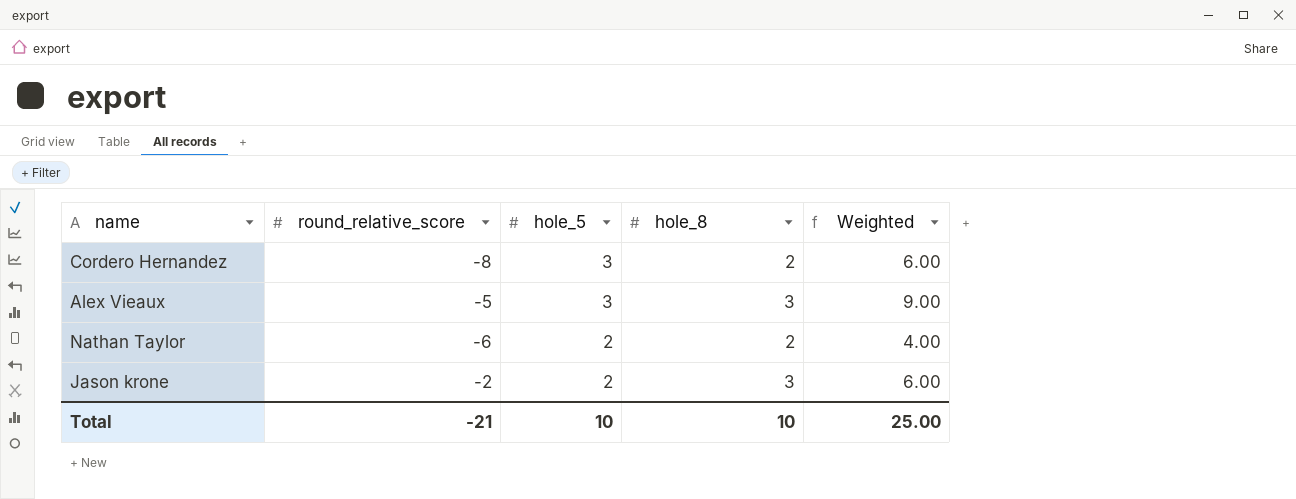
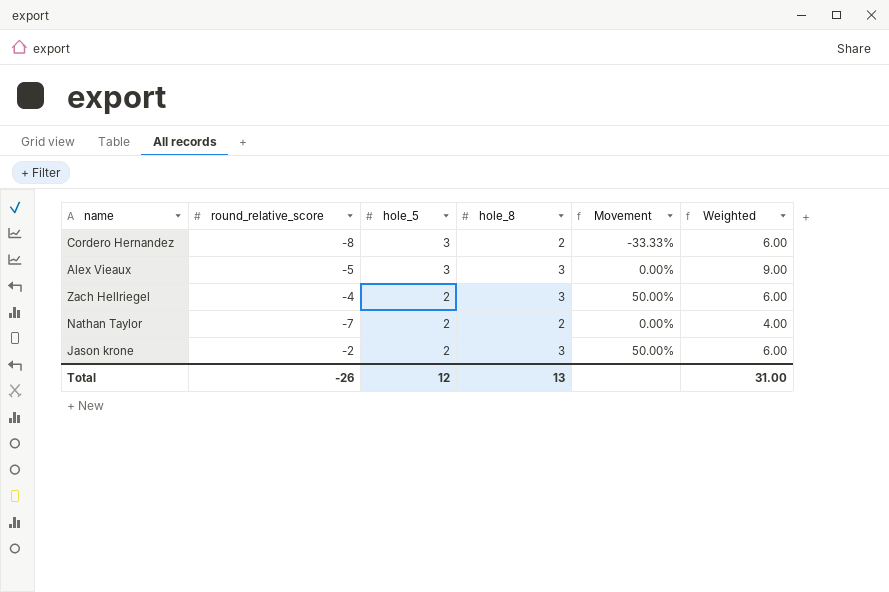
column Movement | formula: none -> ([hole_8] - [hole_5]) / [hole_5]
row Zach Hellriegel: none -> -4 | 2 | 3 | 50.00% | 6.00
Nathan Taylor | round_relative_score: -6 -> -7
Total | round_relative_score: -21 -> -26
Total | hole_5: 10 -> 12
Total | hole_8: 10 -> 13
Total | Weighted: 25.00 -> 31.00

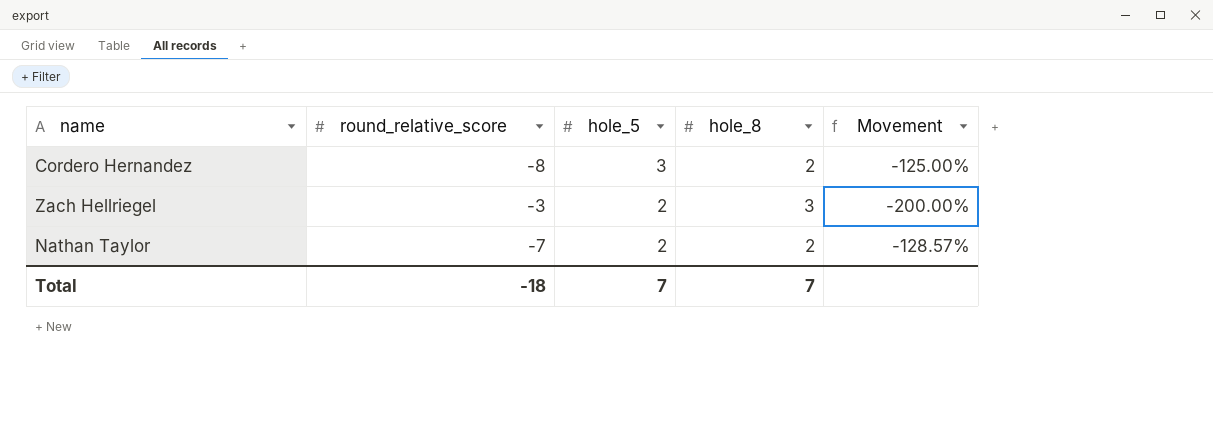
column Weighted | formula: [hole_5] * [hole_8] -> none
column Movement | formula: ([hole_8] - [hole_5]) / [hole_5] -> ([hole_8] - [round_relative_score]) / [round_relative_score]
row Alex Vieaux: -5 | 3 | 3 | 0.00% | 9.00 -> none
row Jason krone: -2 | 2 | 3 | 50.00% | 6.00 -> none
Zach Hellriegel | round_relative_score: -4 -> -3
Total | round_relative_score: -26 -> -18
Total | hole_5: 12 -> 7
Total | hole_8: 13 -> 7

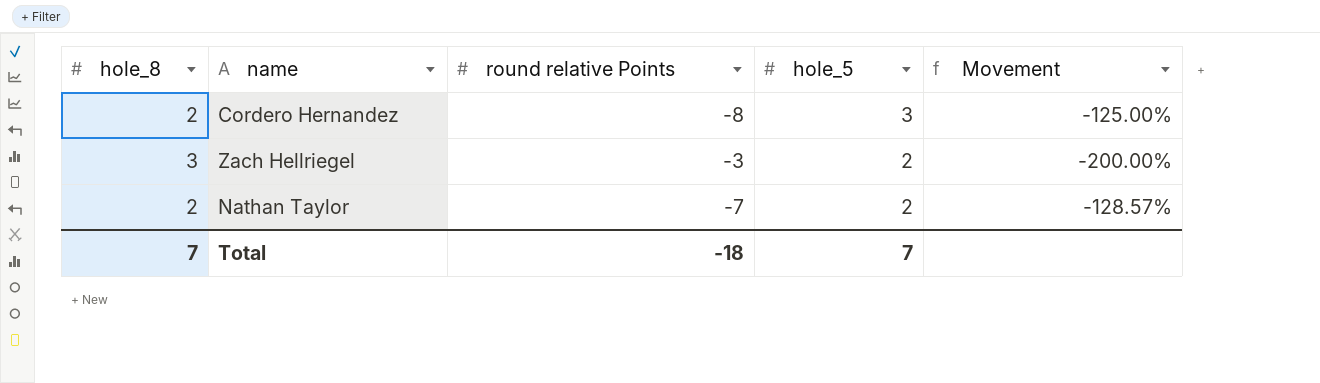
column hole_8 | position: 4 -> 1
column name: round_relative_score -> round relative Points

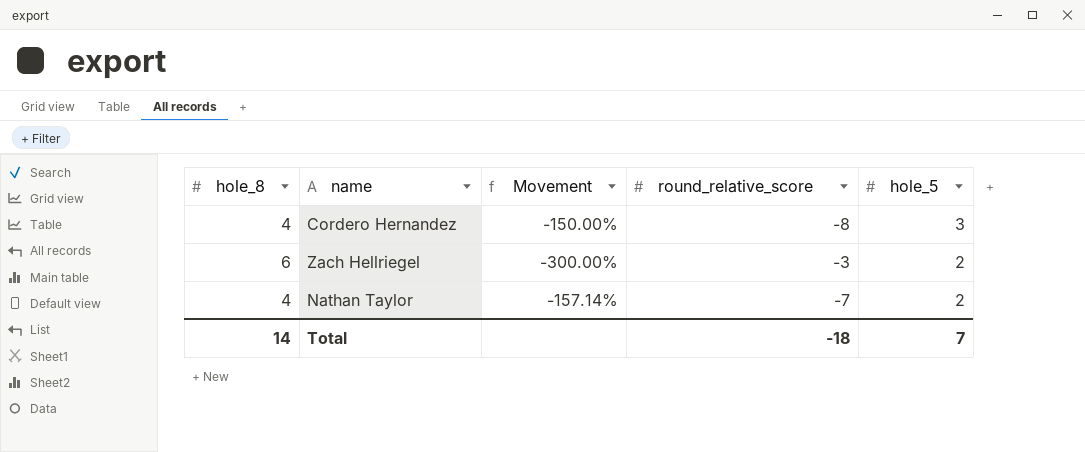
column Movement | position: 5 -> 3
column name: round relative Points -> round_relative_score
Cordero Hernandez | hole_8: 2 -> 4
Cordero Hernandez | Movement: -125.00% -> -150.00%
Zach Hellriegel | hole_8: 3 -> 6
Zach Hellriegel | Movement: -200.00% -> -300.00%
Nathan Taylor | hole_8: 2 -> 4
Nathan Taylor | Movement: -128.57% -> -157.14%
Total | hole_8: 7 -> 14

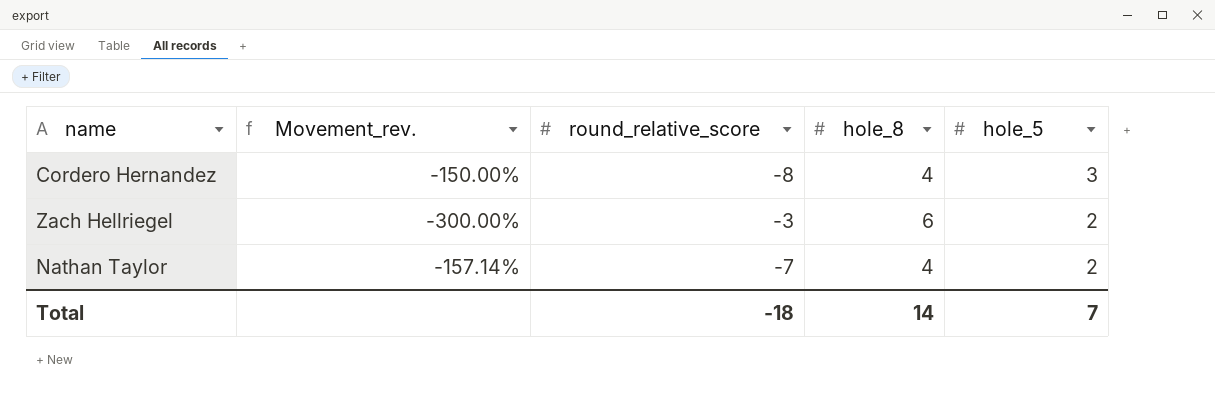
column name: Movement -> Movement_rev.
column hole_8 | position: 1 -> 4

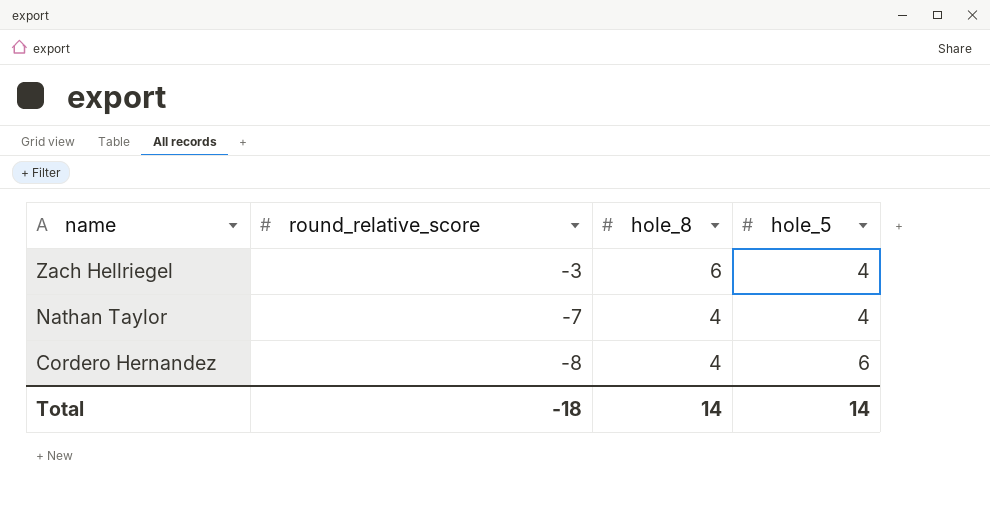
row order: hole_5 descending -> name descending
column Movement_rev. | formula: ([hole_8] - [round_relative_score]) / [round_relative_score] -> none
Zach Hellriegel | hole_5: 2 -> 4
Nathan Taylor | hole_5: 2 -> 4
Cordero Hernandez | hole_5: 3 -> 6
Total | hole_5: 7 -> 14

